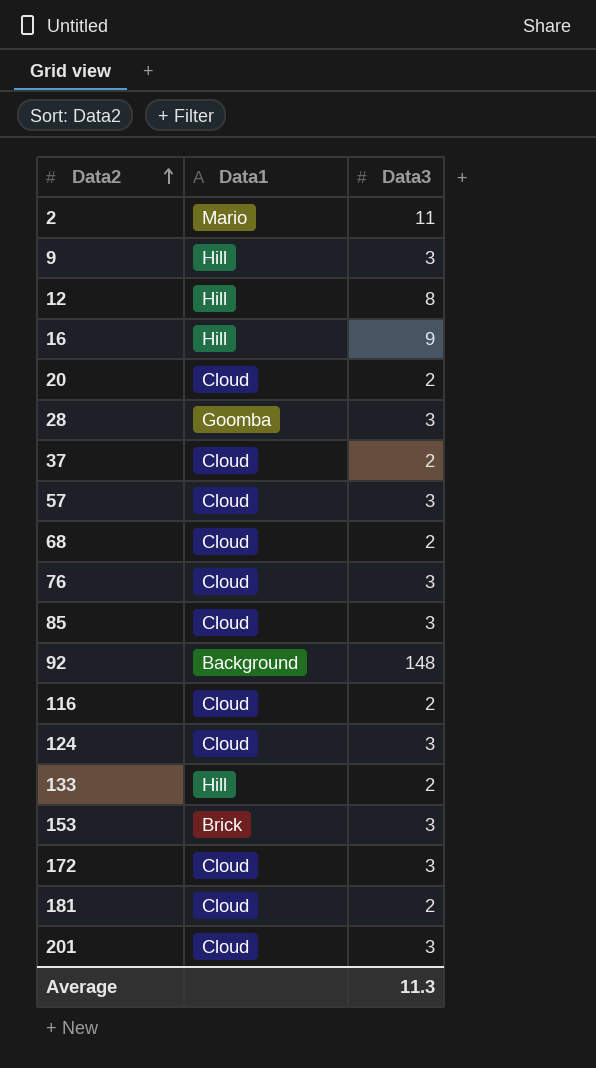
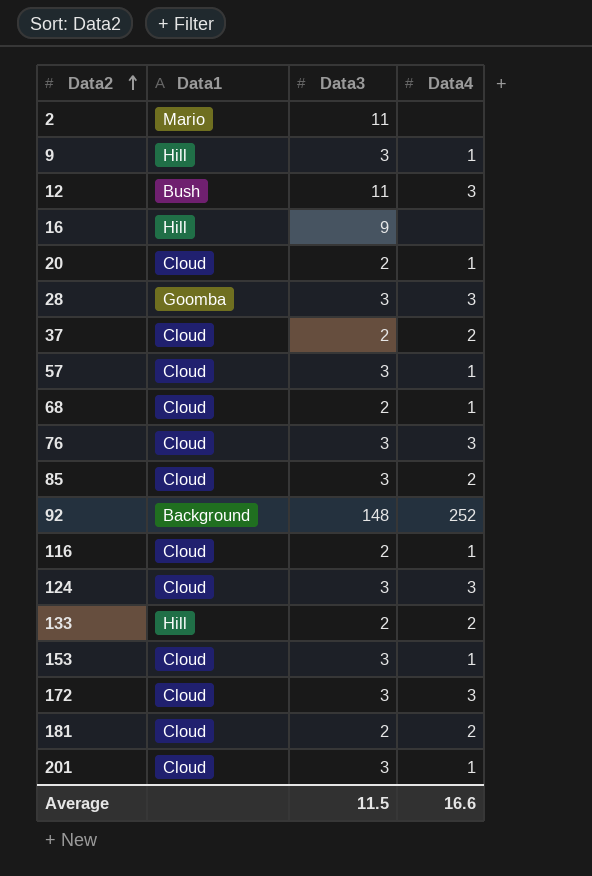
column Data4 | position: none -> 4
12 | Data1: Hill -> Bush
12 | Data3: 8 -> 11
153 | Data1: Brick -> Cloud
Average | Data3: 11.3 -> 11.5

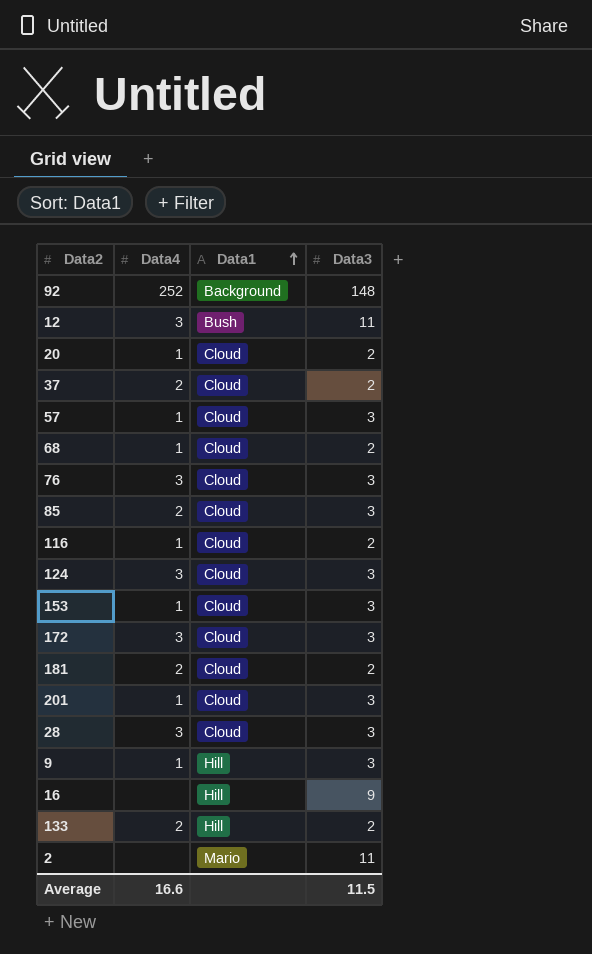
row order: Data2 ascending -> Data1 ascending
column Data4 | position: 4 -> 2
28 | Data1: Goomba -> Cloud

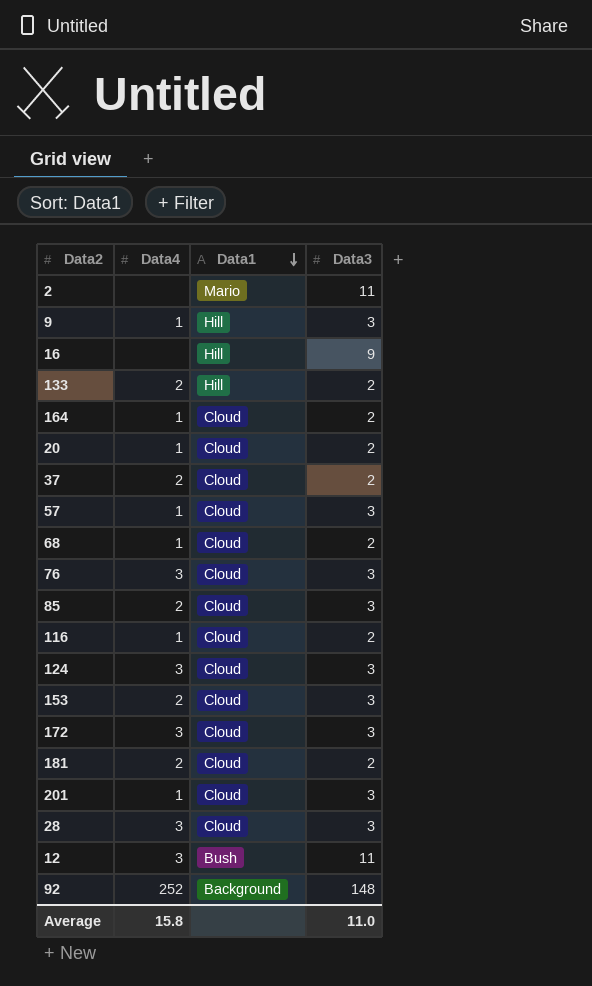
row order: Data1 ascending -> Data1 descending
row 164: none -> 1 | Cloud | 2
153 | Data4: 1 -> 2
Average | Data4: 16.6 -> 15.8
Average | Data3: 11.5 -> 11.0

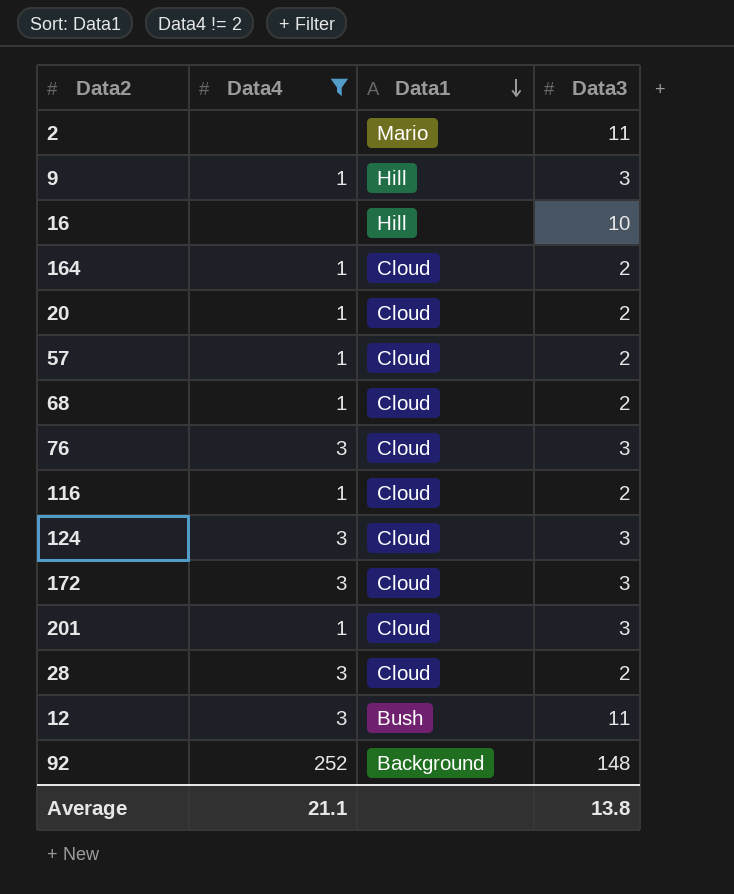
filter: none -> Data4 != 2
16 | Data3: 9 -> 10
57 | Data3: 3 -> 2
28 | Data3: 3 -> 2
Average | Data4: 15.8 -> 21.1
Average | Data3: 11.0 -> 13.8

